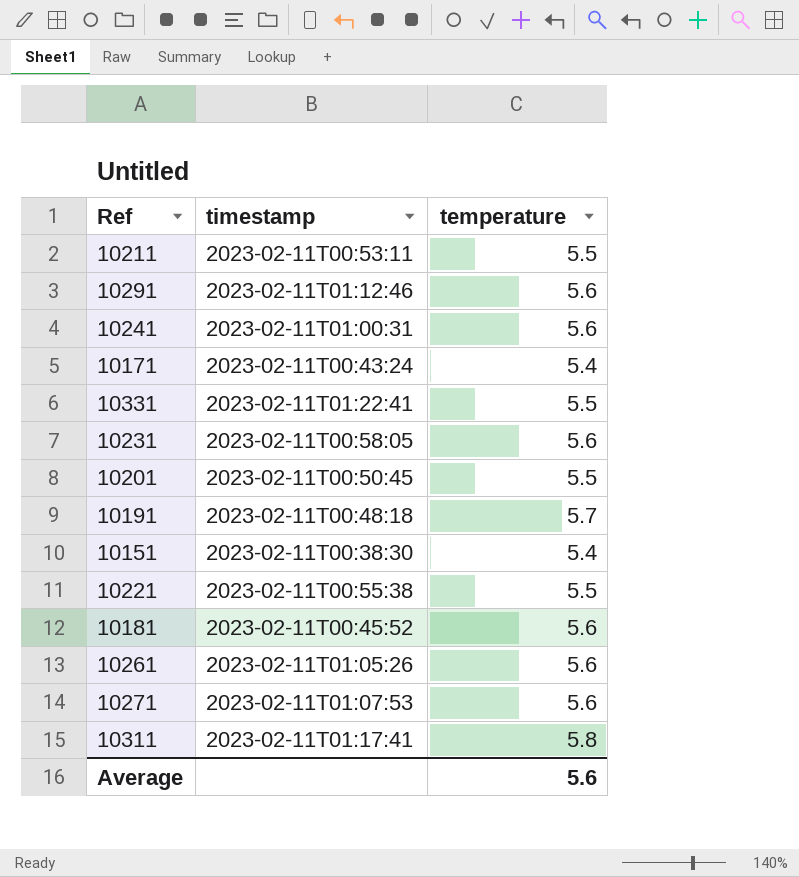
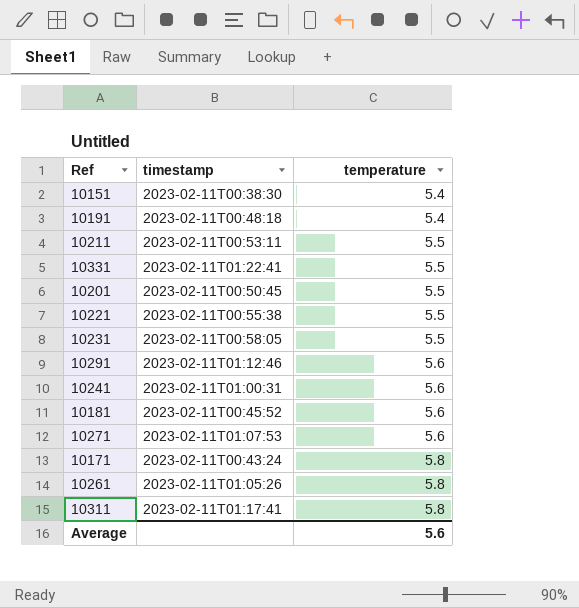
row order: none -> temperature ascending
10191 | temperature: 5.7 -> 5.4
10231 | temperature: 5.6 -> 5.5
10171 | temperature: 5.4 -> 5.8
10261 | temperature: 5.6 -> 5.8

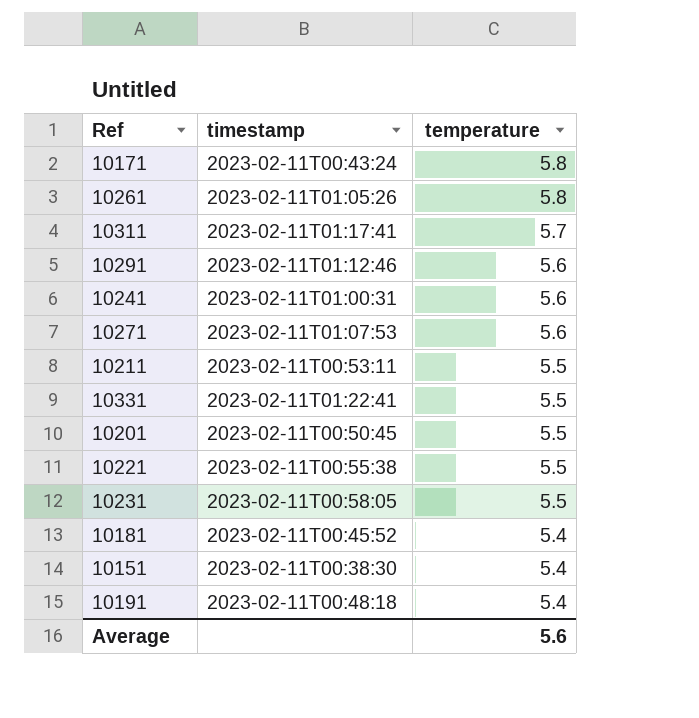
row order: temperature ascending -> temperature descending
10311 | temperature: 5.8 -> 5.7
10181 | temperature: 5.6 -> 5.4

